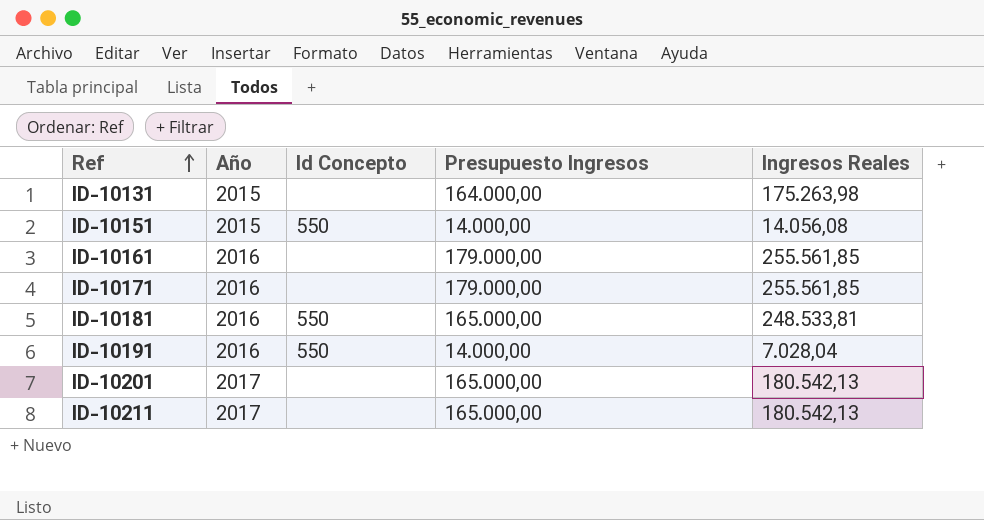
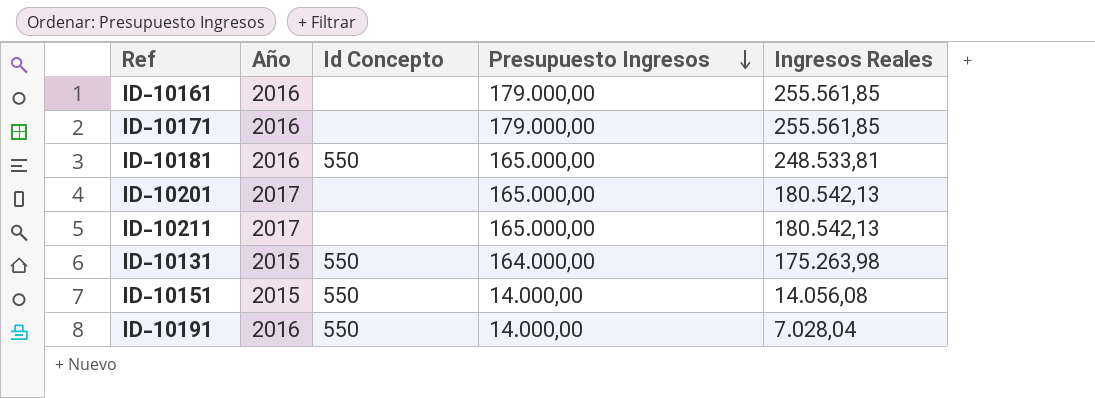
row order: Ref ascending -> Presupuesto Ingresos descending
ID-10131 | Id Concepto: none -> 550

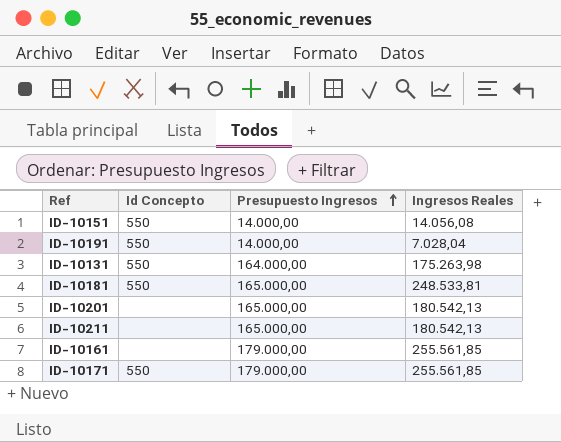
row order: Presupuesto Ingresos descending -> Presupuesto Ingresos ascending
column Año | position: 2 -> none
ID-10171 | Id Concepto: none -> 550

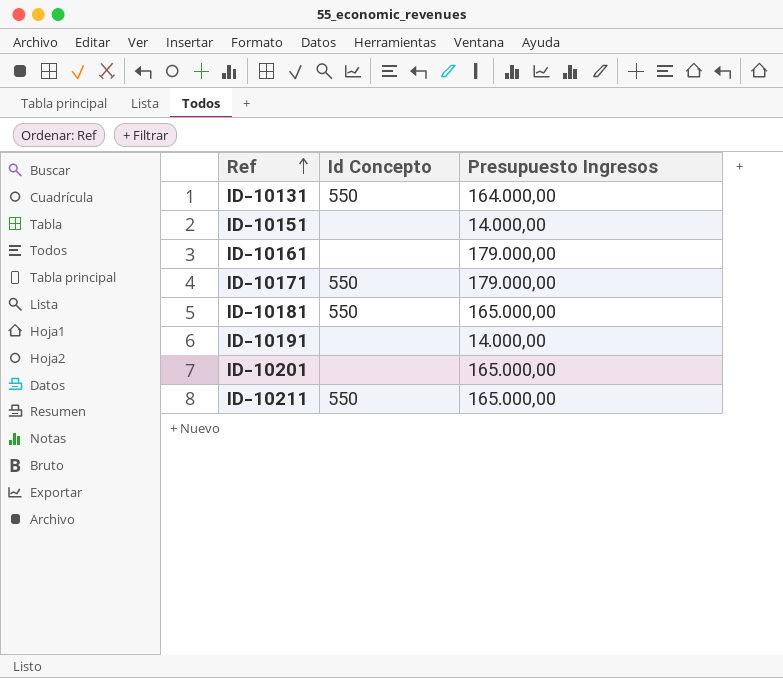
row order: Presupuesto Ingresos ascending -> Ref ascending
column Ingresos Reales | position: 4 -> none
ID-10151 | Id Concepto: 550 -> none
ID-10191 | Id Concepto: 550 -> none
ID-10211 | Id Concepto: none -> 550

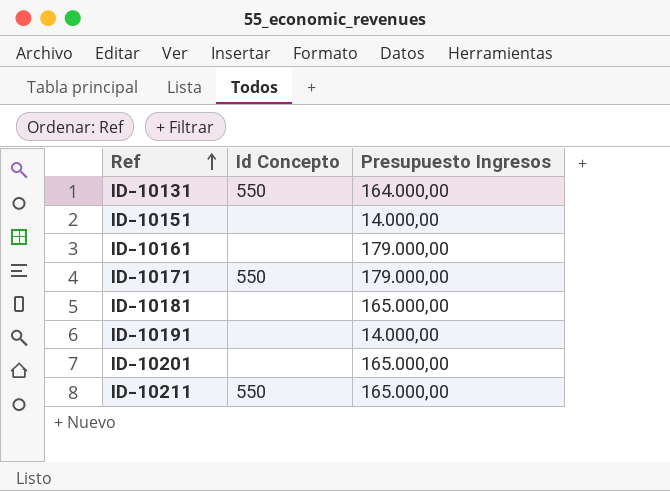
ID-10181 | Id Concepto: 550 -> none

